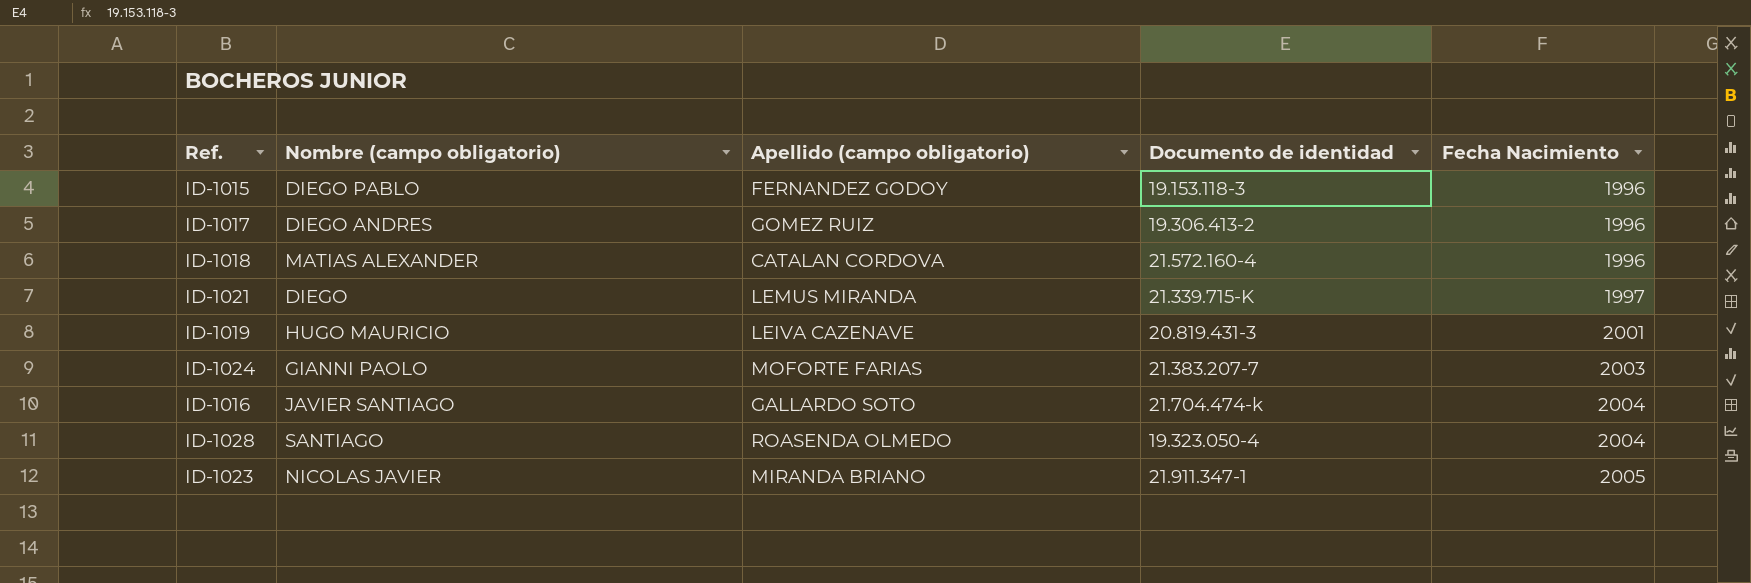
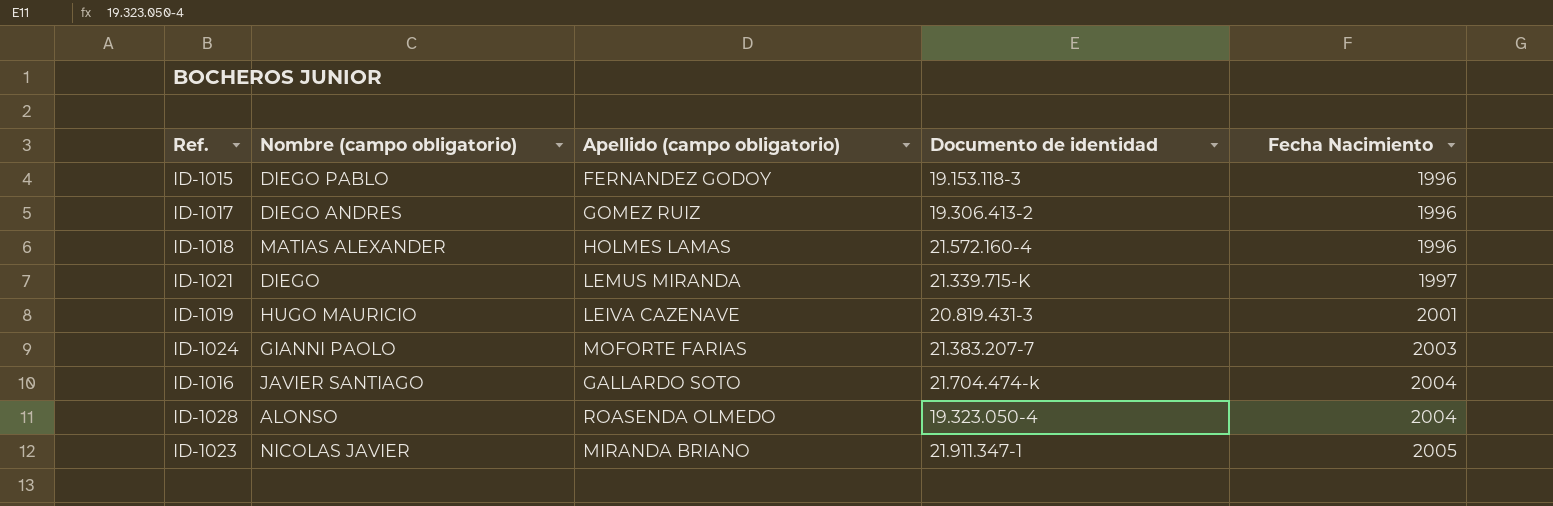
ID-1018 | Apellido (campo obligatorio): CATALAN CORDOVA -> HOLMES LAMAS
ID-1028 | Nombre (campo obligatorio): SANTIAGO -> ALONSO

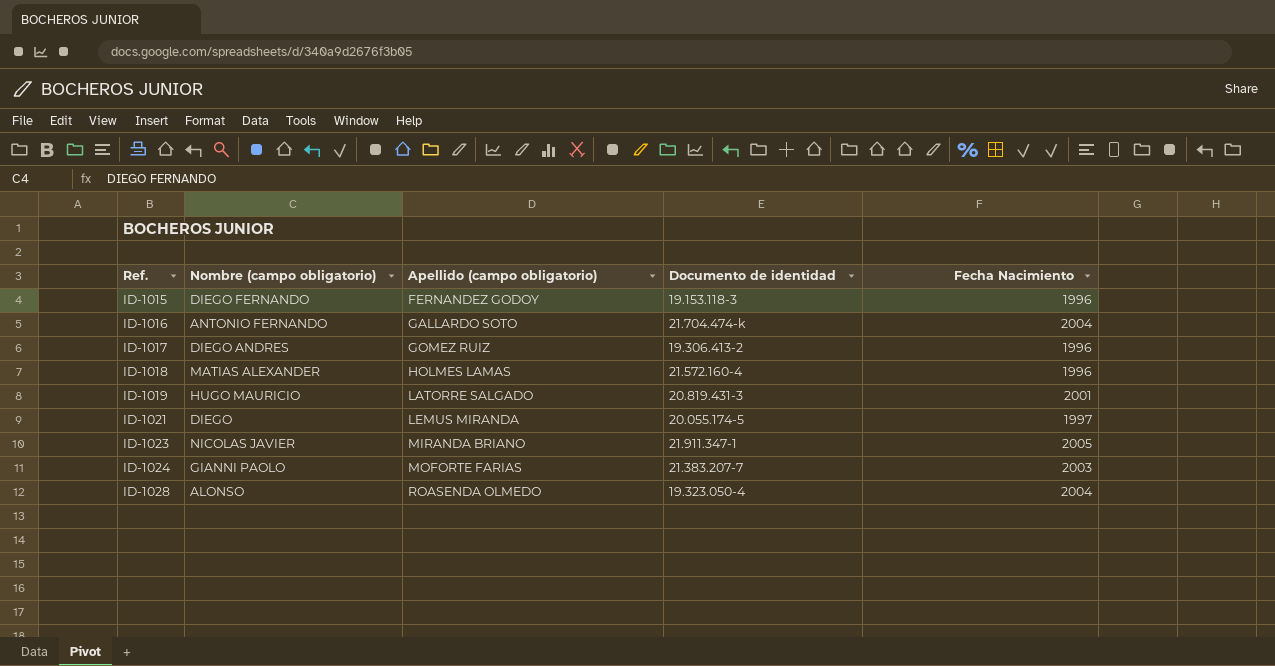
row order: Fecha Nacimiento ascending -> Ref. ascending
ID-1015 | Nombre (campo obligatorio): DIEGO PABLO -> DIEGO FERNANDO
ID-1016 | Nombre (campo obligatorio): JAVIER SANTIAGO -> ANTONIO FERNANDO
ID-1019 | Apellido (campo obligatorio): LEIVA CAZENAVE -> LATORRE SALGADO
ID-1021 | Documento de identidad: 21.339.715-K -> 20.055.174-5

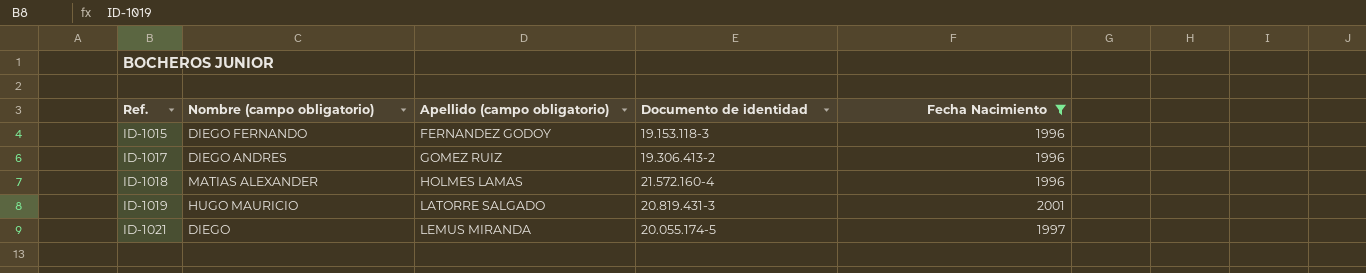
filter: none -> Fecha Nacimiento <= 2001

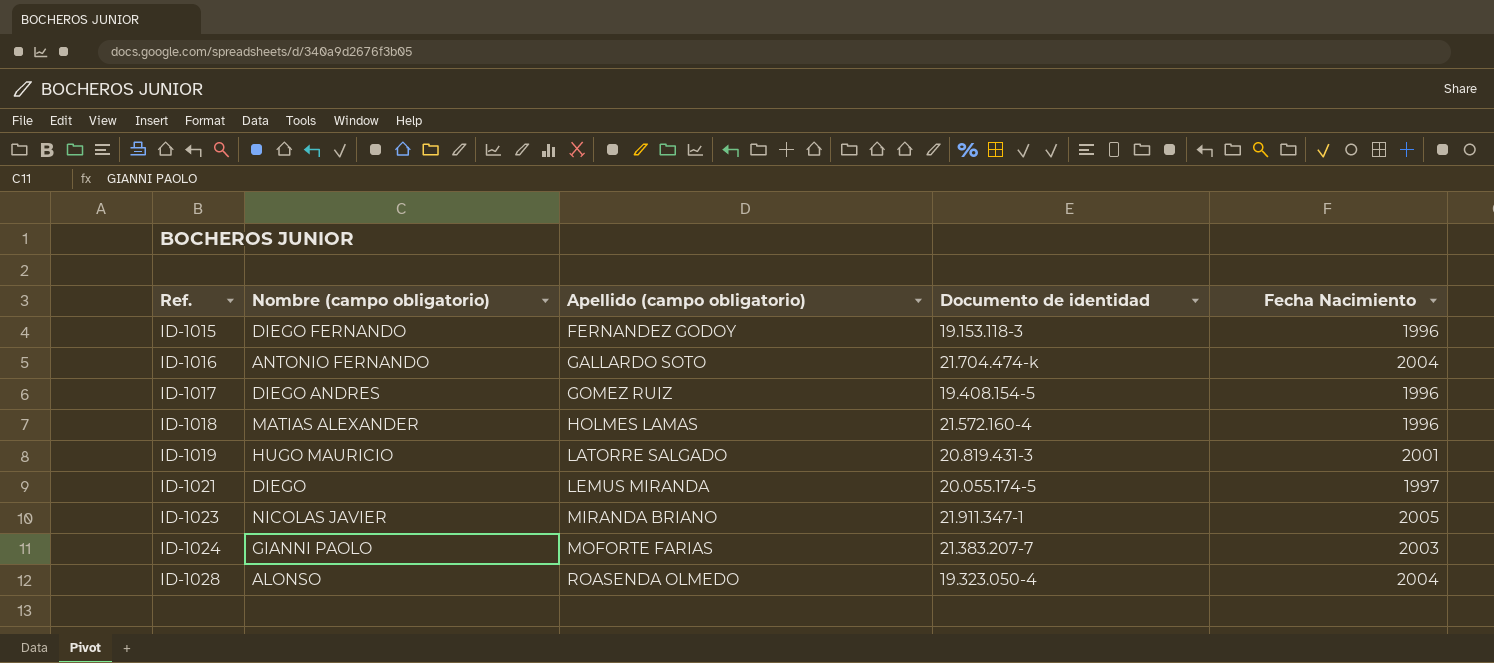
filter: Fecha Nacimiento <= 2001 -> none
ID-1017 | Documento de identidad: 19.306.413-2 -> 19.408.154-5

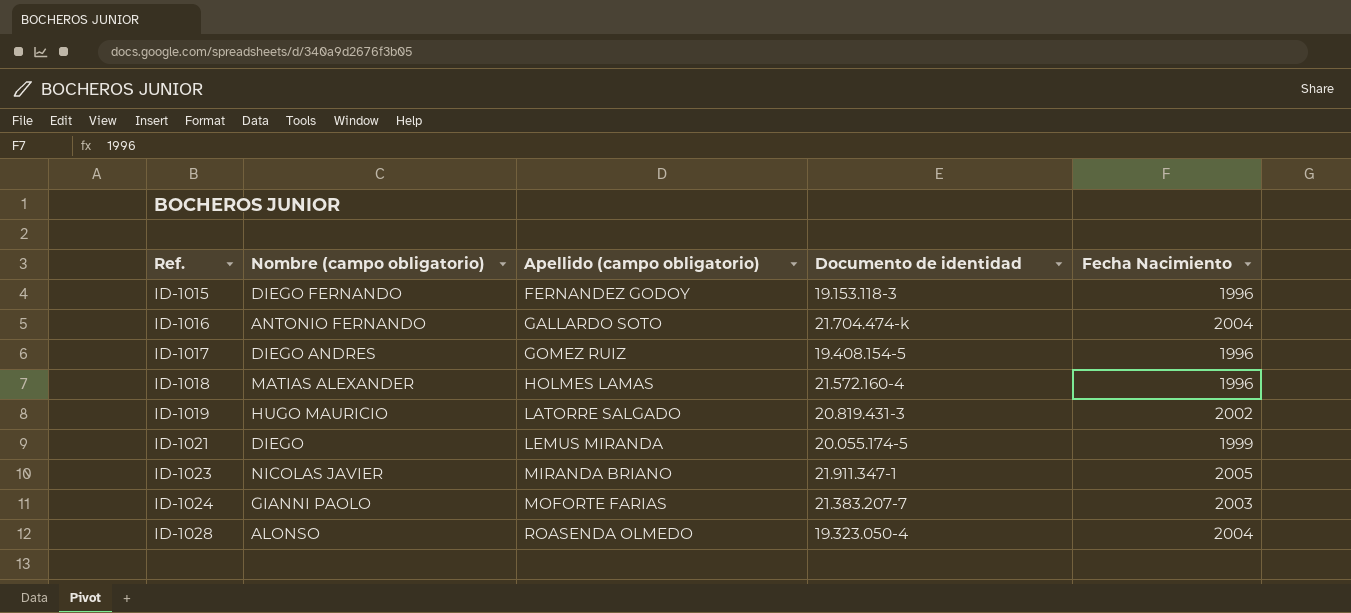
ID-1019 | Fecha Nacimiento: 2001 -> 2002
ID-1021 | Fecha Nacimiento: 1997 -> 1999

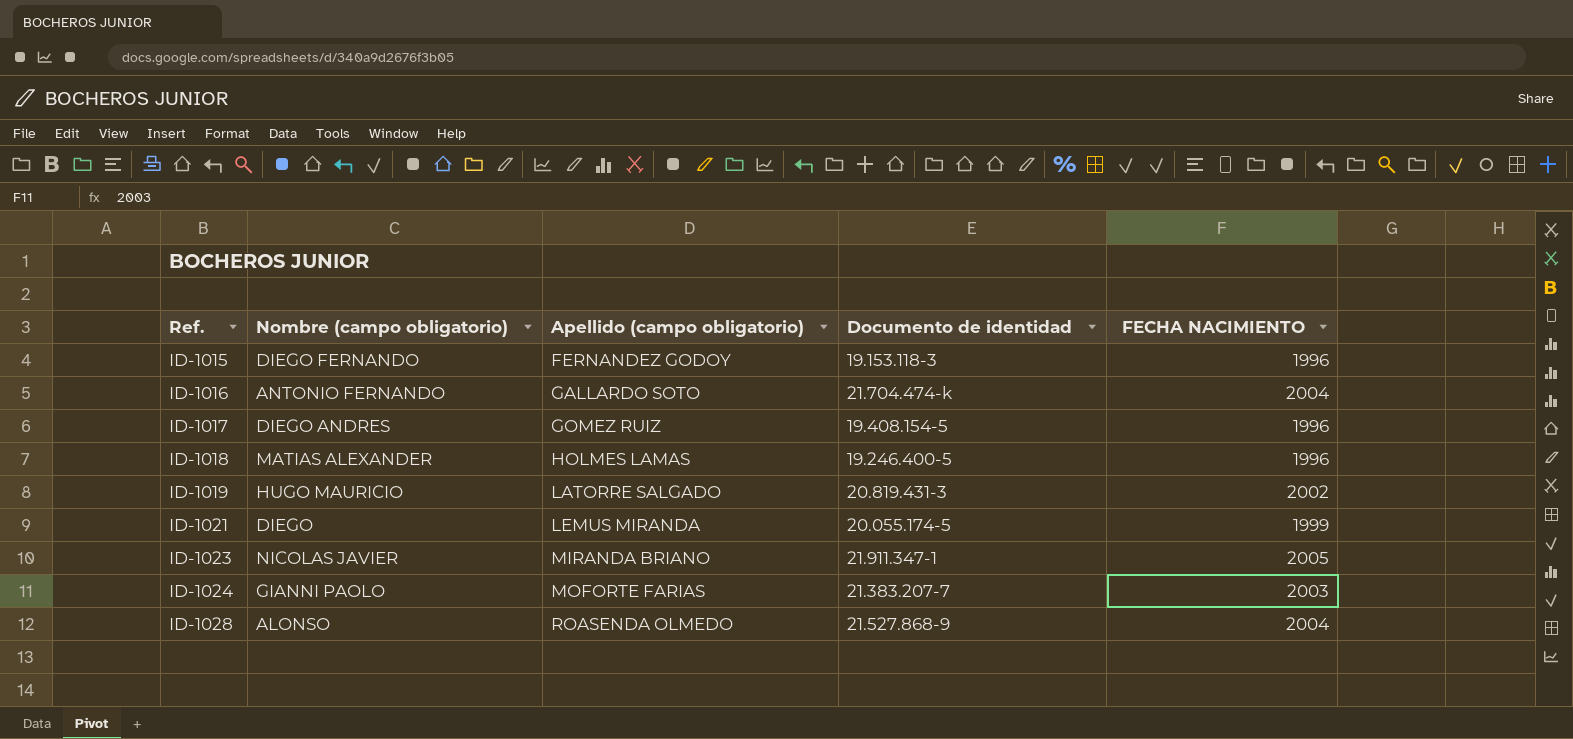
column name: Fecha Nacimiento -> FECHA NACIMIENTO
ID-1018 | Documento de identidad: 21.572.160-4 -> 19.246.400-5
ID-1028 | Documento de identidad: 19.323.050-4 -> 21.527.868-9

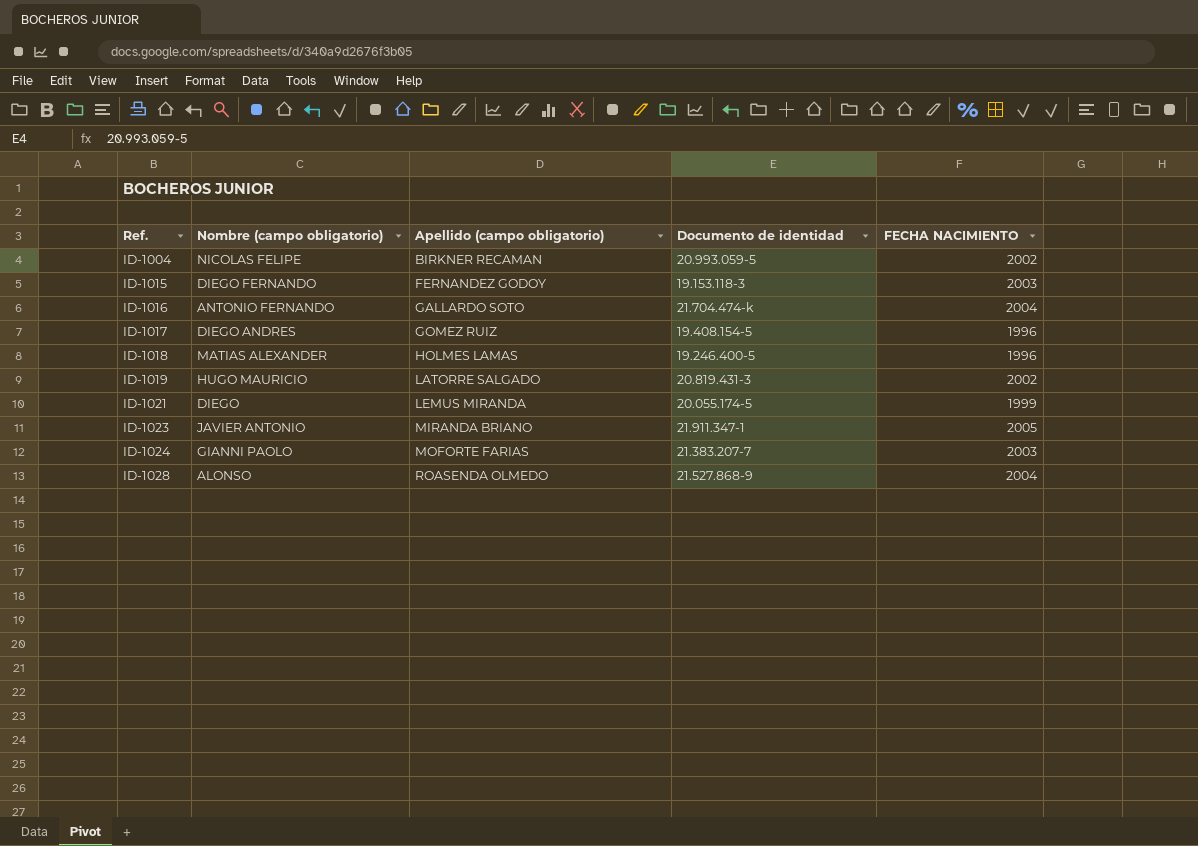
row ID-1004: none -> NICOLAS FELIPE | BIRKNER RECAMAN | 20.993.059-5 | 2002
ID-1015 | FECHA NACIMIENTO: 1996 -> 2003
ID-1023 | Nombre (campo obligatorio): NICOLAS JAVIER -> JAVIER ANTONIO

